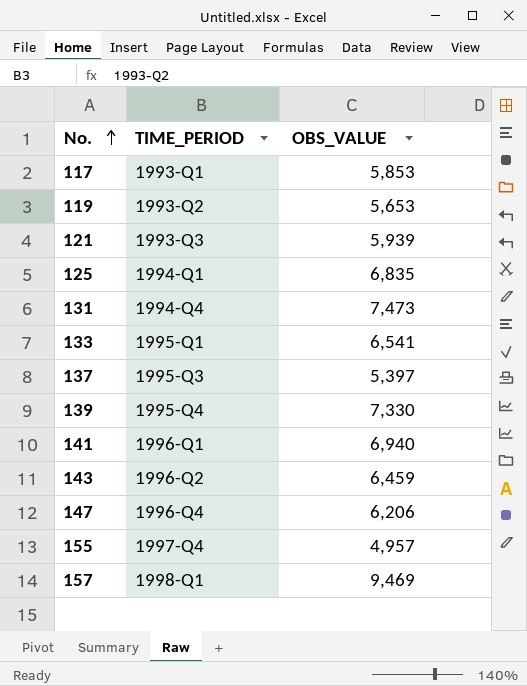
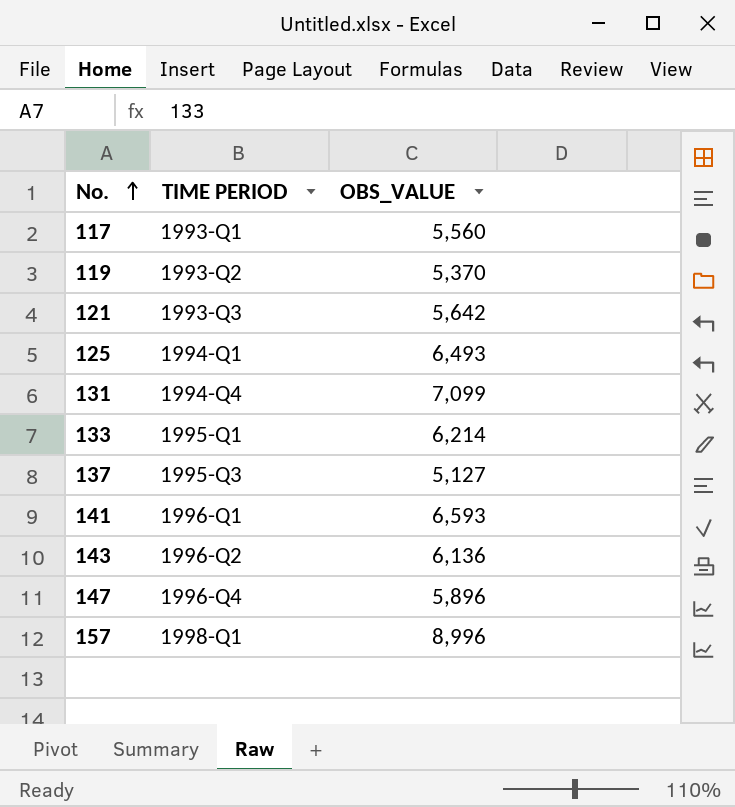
column name: TIME_PERIOD -> TIME PERIOD
row 139: 1995-Q4 | 7,330 -> none
row 155: 1997-Q4 | 4,957 -> none
117 | OBS_VALUE: 5,853 -> 5,560
119 | OBS_VALUE: 5,653 -> 5,370
121 | OBS_VALUE: 5,939 -> 5,642
125 | OBS_VALUE: 6,835 -> 6,493
131 | OBS_VALUE: 7,473 -> 7,099
133 | OBS_VALUE: 6,541 -> 6,214
137 | OBS_VALUE: 5,397 -> 5,127
141 | OBS_VALUE: 6,940 -> 6,593
143 | OBS_VALUE: 6,459 -> 6,136
147 | OBS_VALUE: 6,206 -> 5,896
157 | OBS_VALUE: 9,469 -> 8,996

